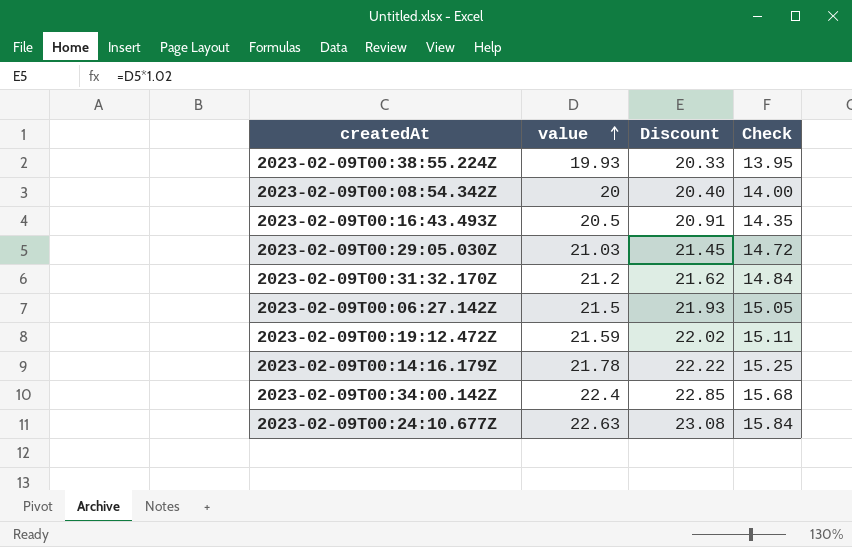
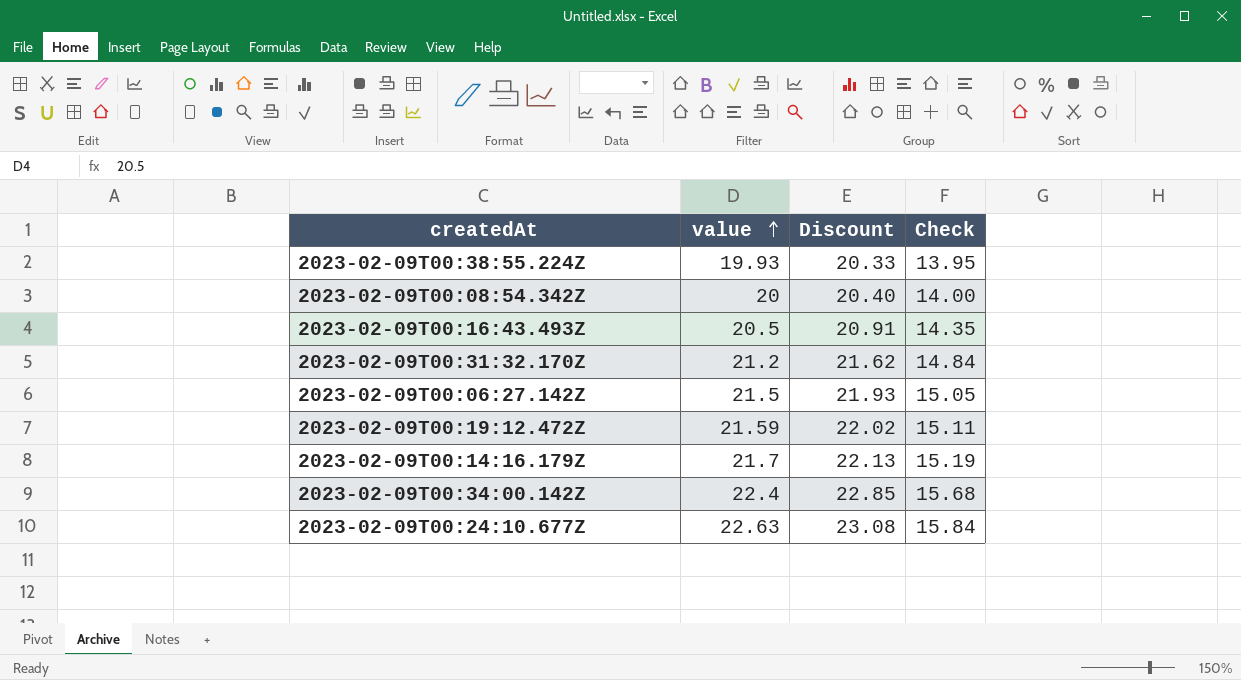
row 2023-02-09T00:29:05.030Z: 21.03 | 21.45 | 14.72 -> none
2023-02-09T00:14:16.179Z | value: 21.78 -> 21.7
2023-02-09T00:14:16.179Z | Discount: 22.22 -> 22.13
2023-02-09T00:14:16.179Z | Check: 15.25 -> 15.19

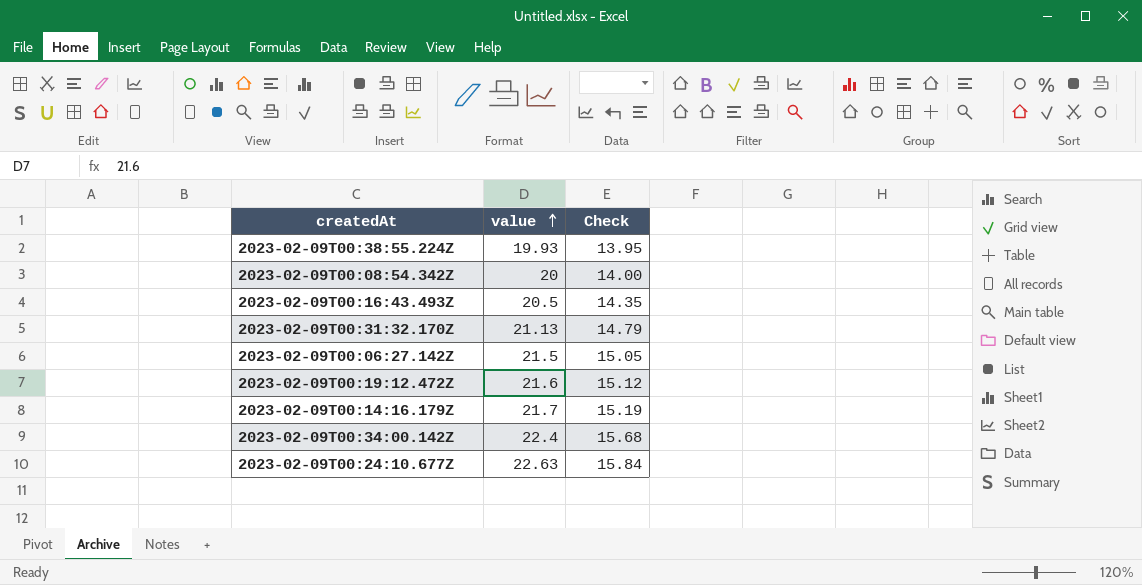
column Discount | formula: [value] * 1.02 -> none
2023-02-09T00:31:32.170Z | value: 21.2 -> 21.13
2023-02-09T00:31:32.170Z | Check: 14.84 -> 14.79
2023-02-09T00:19:12.472Z | value: 21.59 -> 21.6
2023-02-09T00:19:12.472Z | Check: 15.11 -> 15.12

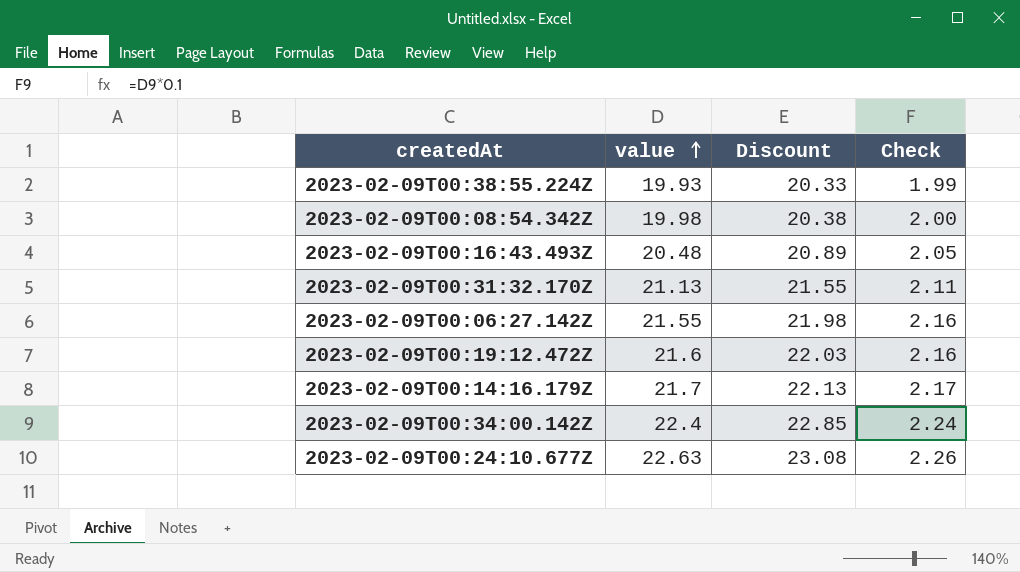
column Discount | formula: none -> [value] * 1.02
column Check | formula: [value] * 0.7 -> [value] * 0.1
2023-02-09T00:08:54.342Z | value: 20 -> 19.98
2023-02-09T00:16:43.493Z | value: 20.5 -> 20.48
2023-02-09T00:06:27.142Z | value: 21.5 -> 21.55

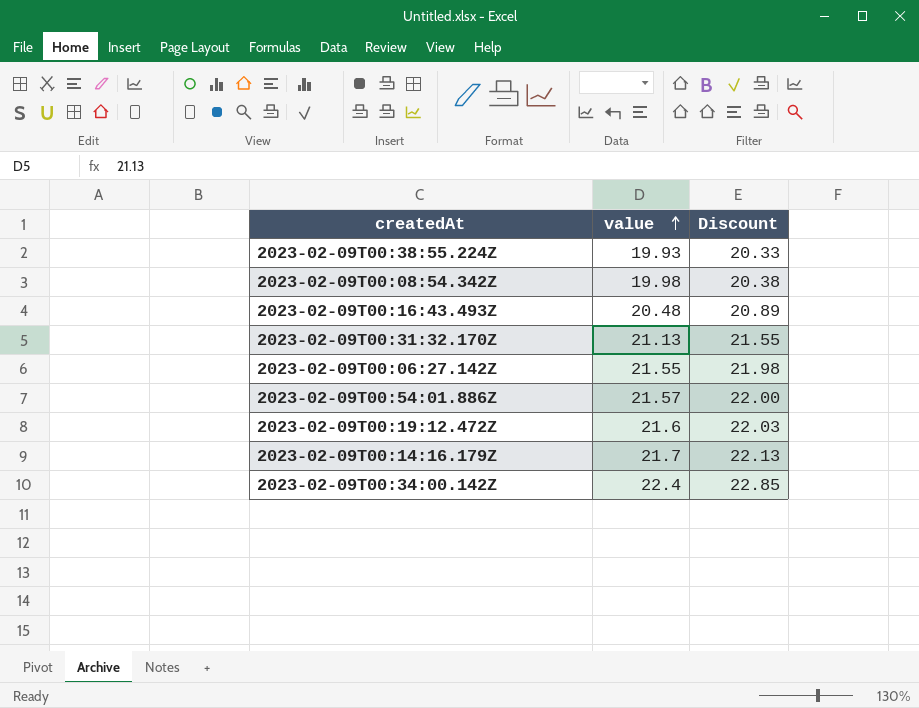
column Check | formula: [value] * 0.1 -> none
row 2023-02-09T00:24:10.677Z: 22.63 | 23.08 | 2.26 -> none
row 2023-02-09T00:54:01.886Z: none -> 21.57 | 22.00

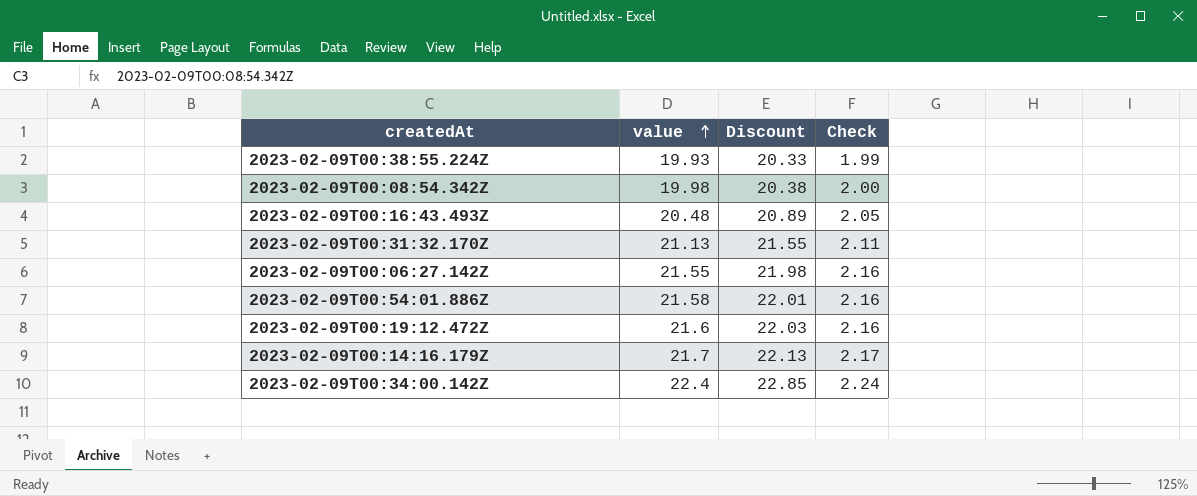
column Check | formula: none -> [value] * 0.1
2023-02-09T00:54:01.886Z | value: 21.57 -> 21.58
2023-02-09T00:54:01.886Z | Discount: 22.00 -> 22.01

